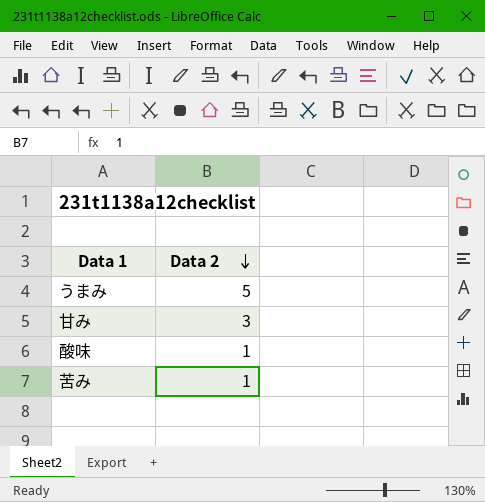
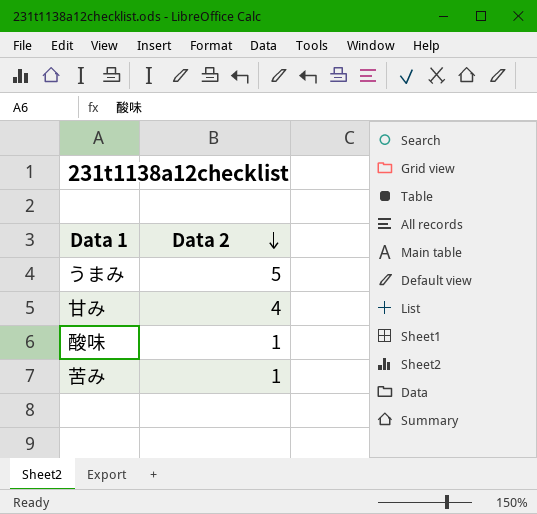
甘み | Data 2: 3 -> 4

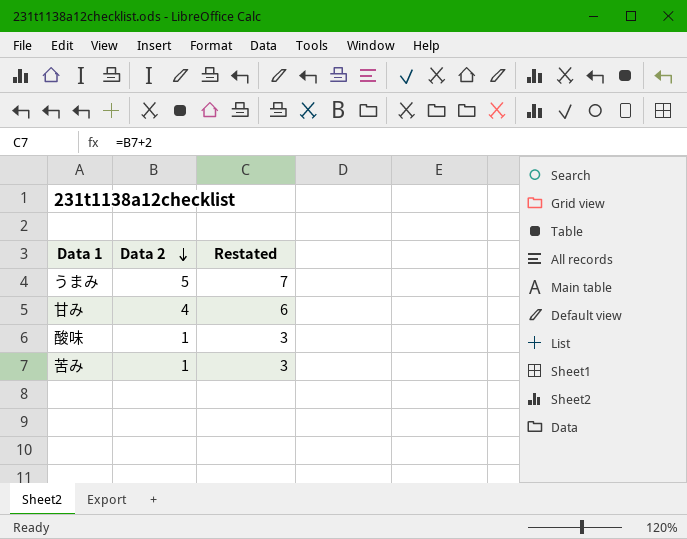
column Restated | formula: none -> [Data 2] + 2

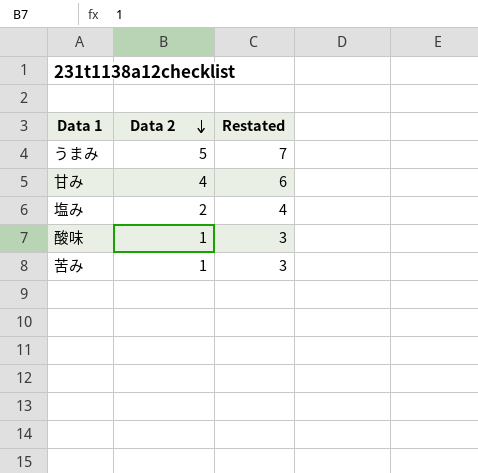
row 塩み: none -> 2 | 4

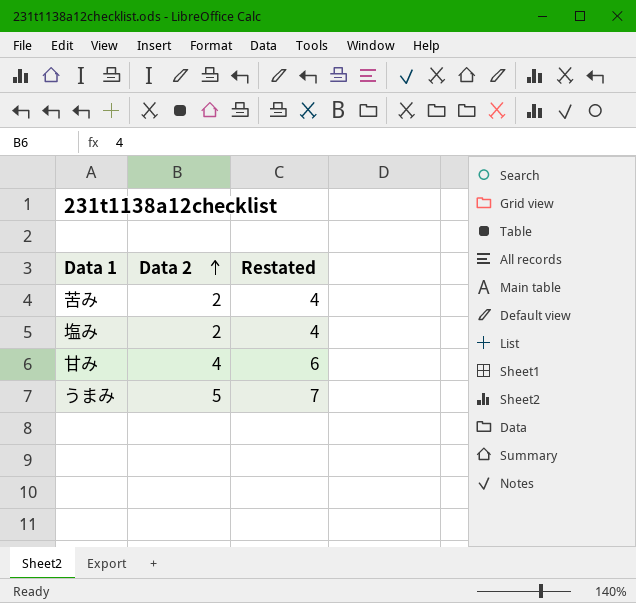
row order: Data 2 descending -> Data 2 ascending
row 酸味: 1 | 3 -> none
苦み | Data 2: 1 -> 2
苦み | Restated: 3 -> 4

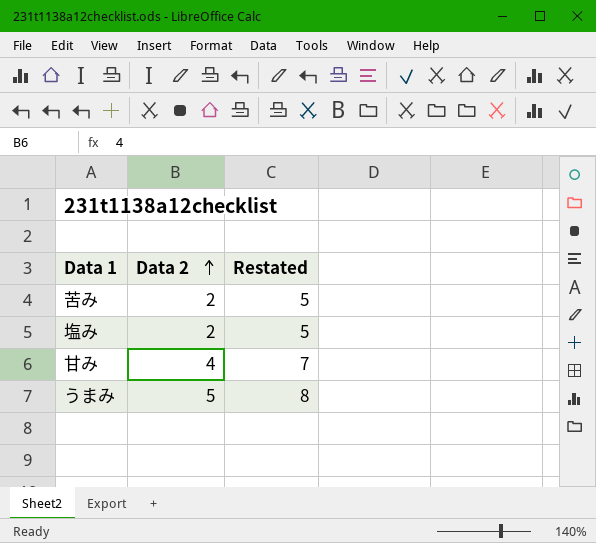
column Restated | formula: [Data 2] + 2 -> [Data 2] + 3

